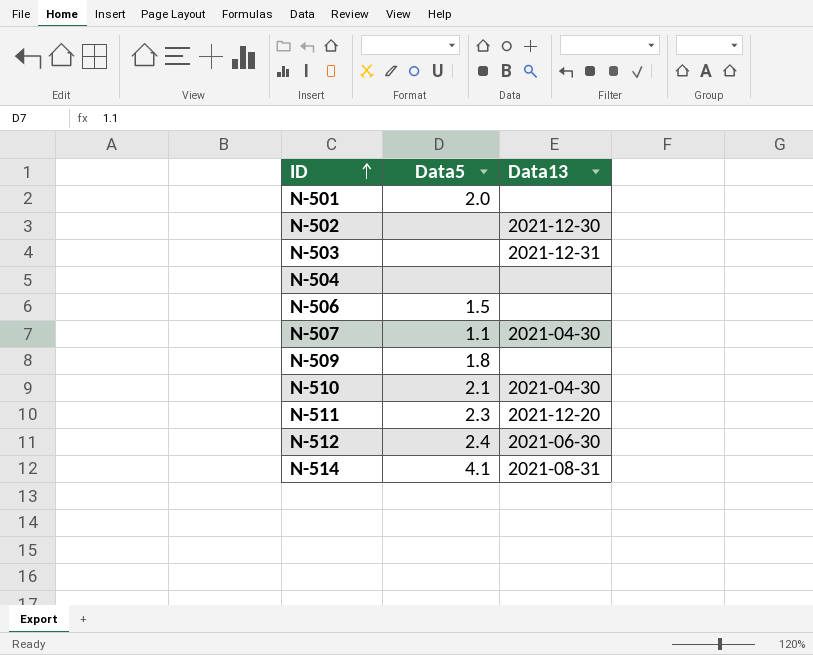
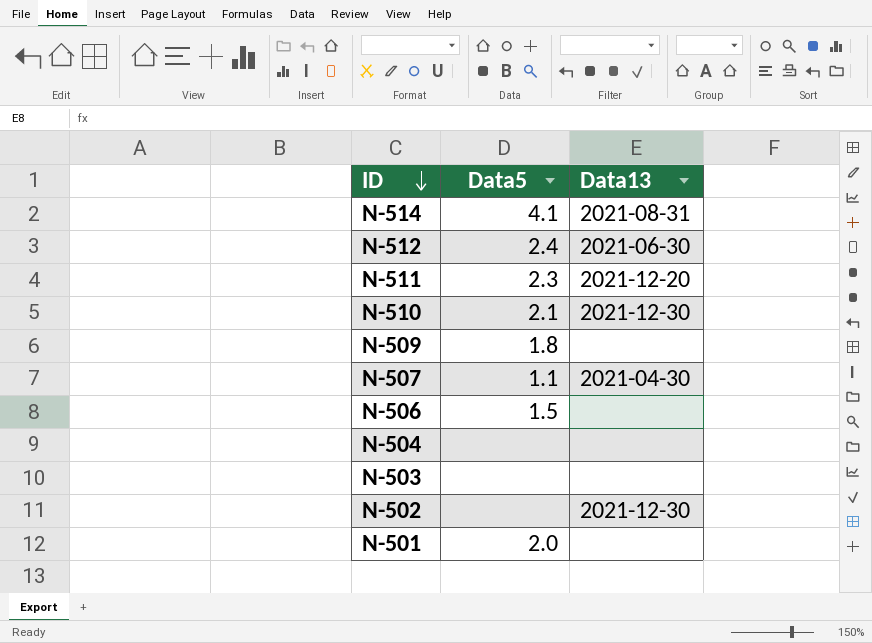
row order: ID ascending -> ID descending
N-510 | Data13: 2021-04-30 -> 2021-12-30
N-503 | Data13: 2021-12-31 -> none

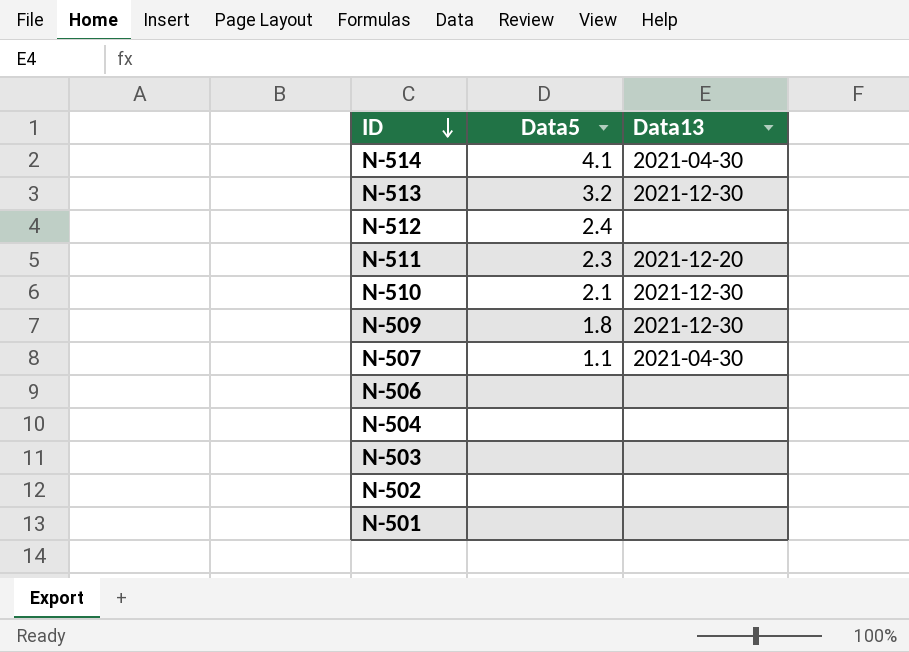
N-514 | Data13: 2021-08-31 -> 2021-04-30
row N-513: none -> 3.2 | 2021-12-30
N-512 | Data13: 2021-06-30 -> none
N-509 | Data13: none -> 2021-12-30
N-506 | Data5: 1.5 -> none
N-502 | Data13: 2021-12-30 -> none
N-501 | Data5: 2.0 -> none

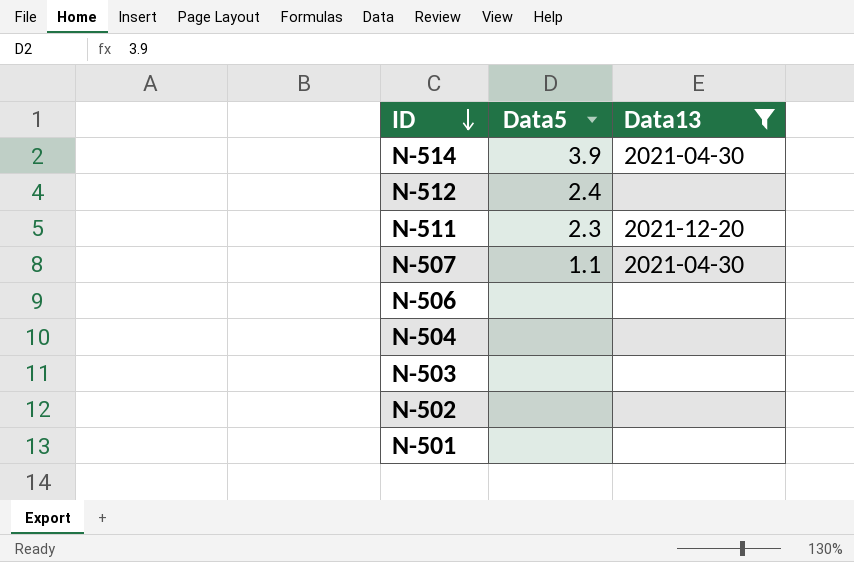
filter: none -> Data13 != 2021-12-30
N-514 | Data5: 4.1 -> 3.9

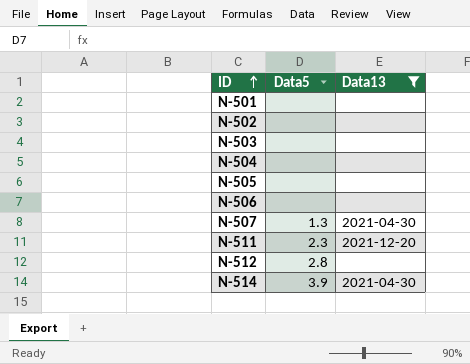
row order: ID descending -> ID ascending
row N-505: none -> none | none
N-507 | Data5: 1.1 -> 1.3
N-512 | Data5: 2.4 -> 2.8

